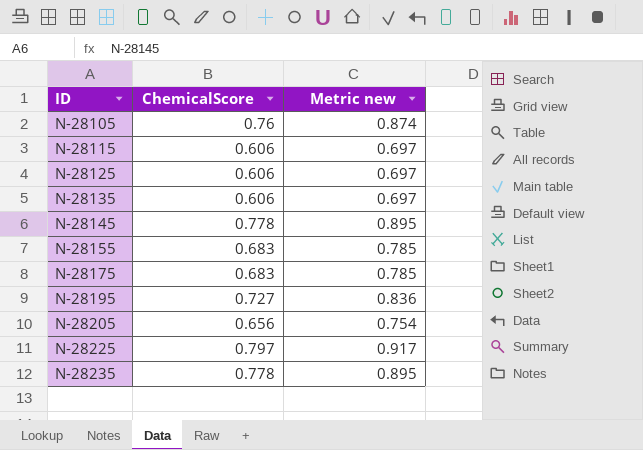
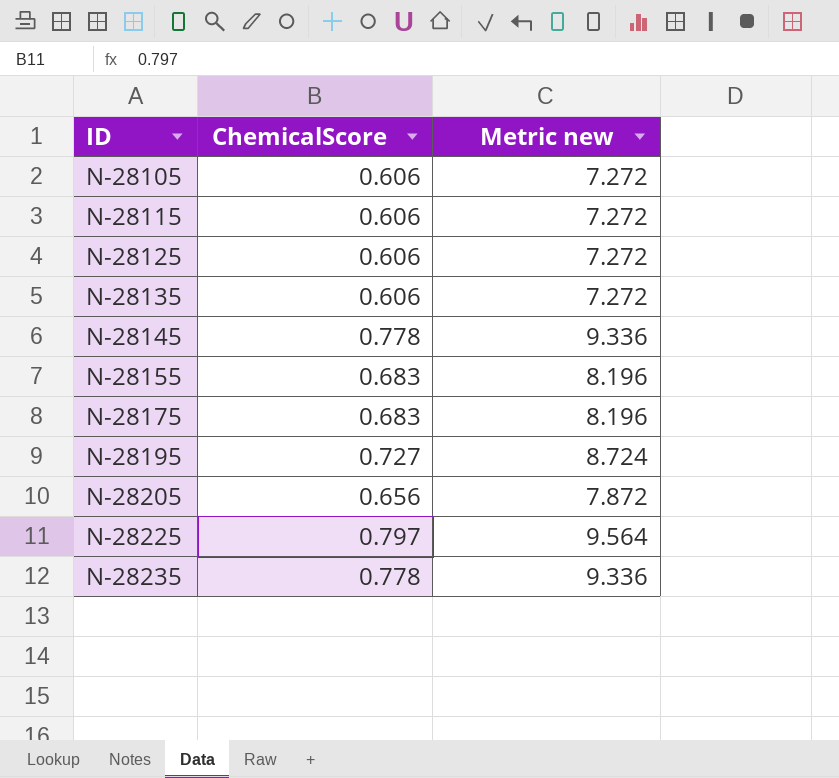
column Metric new | formula: [ChemicalScore] * 1.15 -> [ChemicalScore] * 12
N-28105 | ChemicalScore: 0.76 -> 0.606

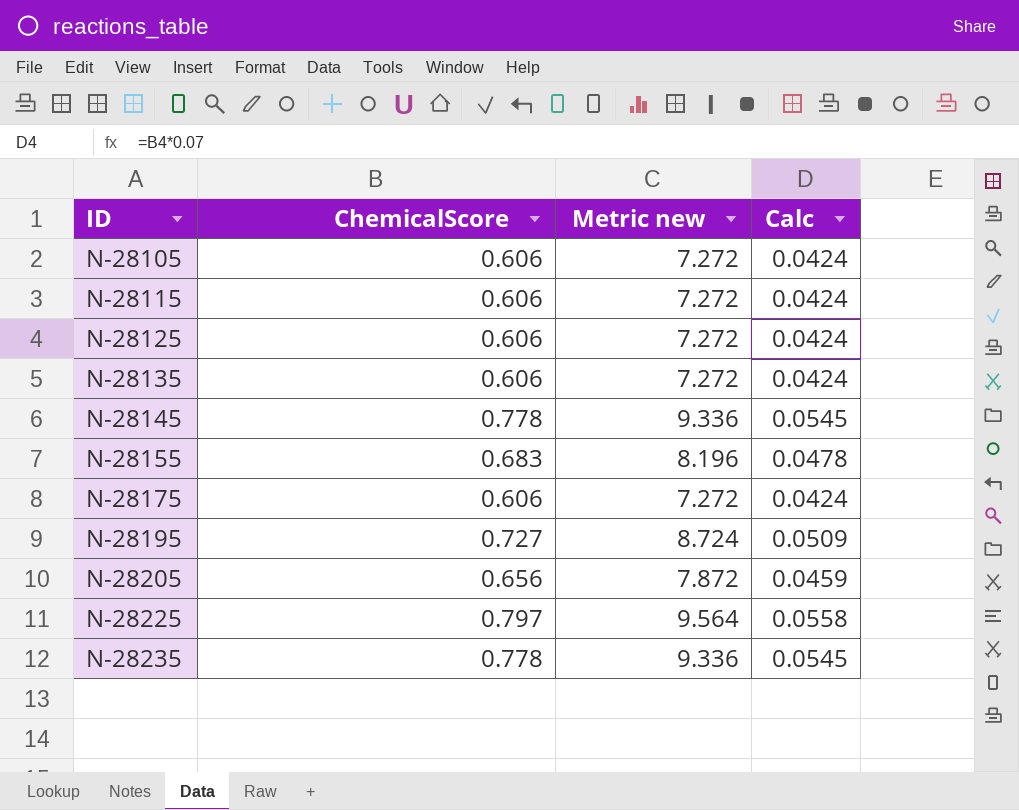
column Calc | formula: none -> [ChemicalScore] * 0.07
N-28175 | ChemicalScore: 0.683 -> 0.606
N-28175 | Metric new: 8.196 -> 7.272

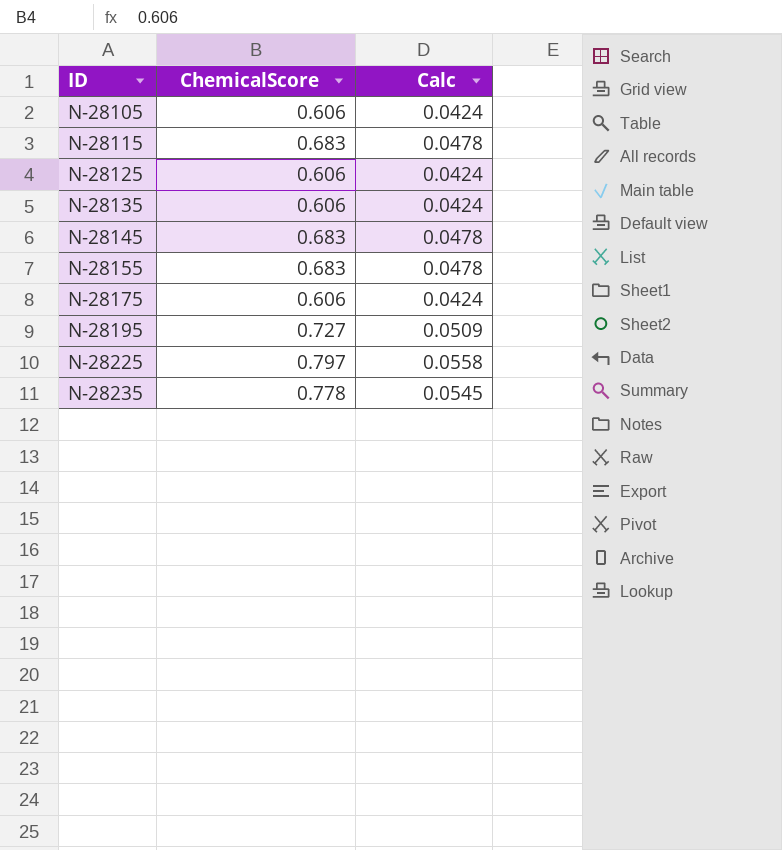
column Metric new | formula: [ChemicalScore] * 12 -> none
row N-28205: 0.656 | 7.872 | 0.0459 -> none
N-28115 | ChemicalScore: 0.606 -> 0.683
N-28115 | Calc: 0.0424 -> 0.0478
N-28145 | ChemicalScore: 0.778 -> 0.683
N-28145 | Calc: 0.0545 -> 0.0478

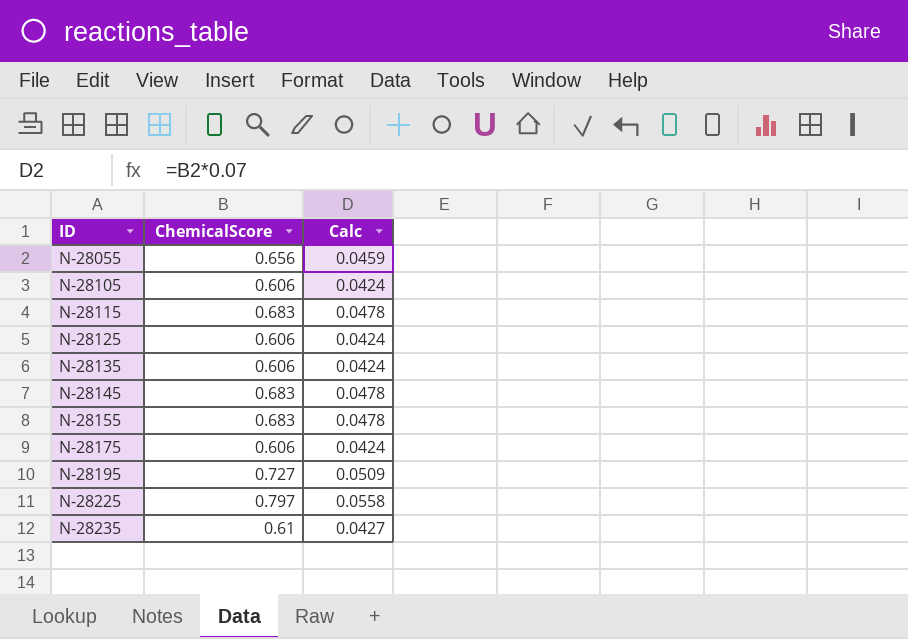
row N-28055: none -> 0.656 | 0.0459
N-28235 | ChemicalScore: 0.778 -> 0.61
N-28235 | Calc: 0.0545 -> 0.0427

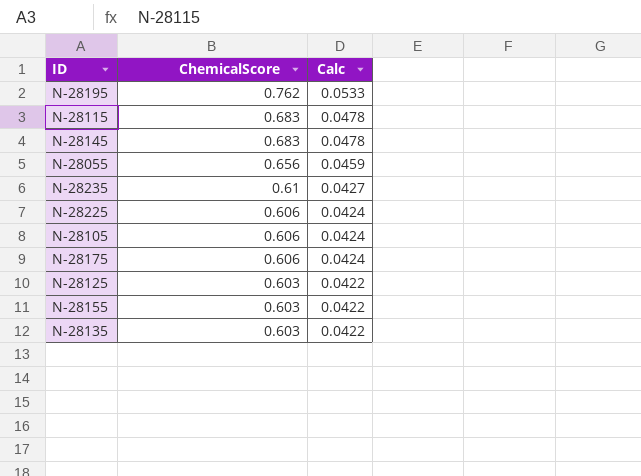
row order: ID ascending -> ChemicalScore descending
N-28195 | ChemicalScore: 0.727 -> 0.762
N-28195 | Calc: 0.0509 -> 0.0533
N-28225 | ChemicalScore: 0.797 -> 0.606
N-28225 | Calc: 0.0558 -> 0.0424
N-28125 | ChemicalScore: 0.606 -> 0.603
N-28125 | Calc: 0.0424 -> 0.0422
N-28155 | ChemicalScore: 0.683 -> 0.603
N-28155 | Calc: 0.0478 -> 0.0422
N-28135 | ChemicalScore: 0.606 -> 0.603
N-28135 | Calc: 0.0424 -> 0.0422

